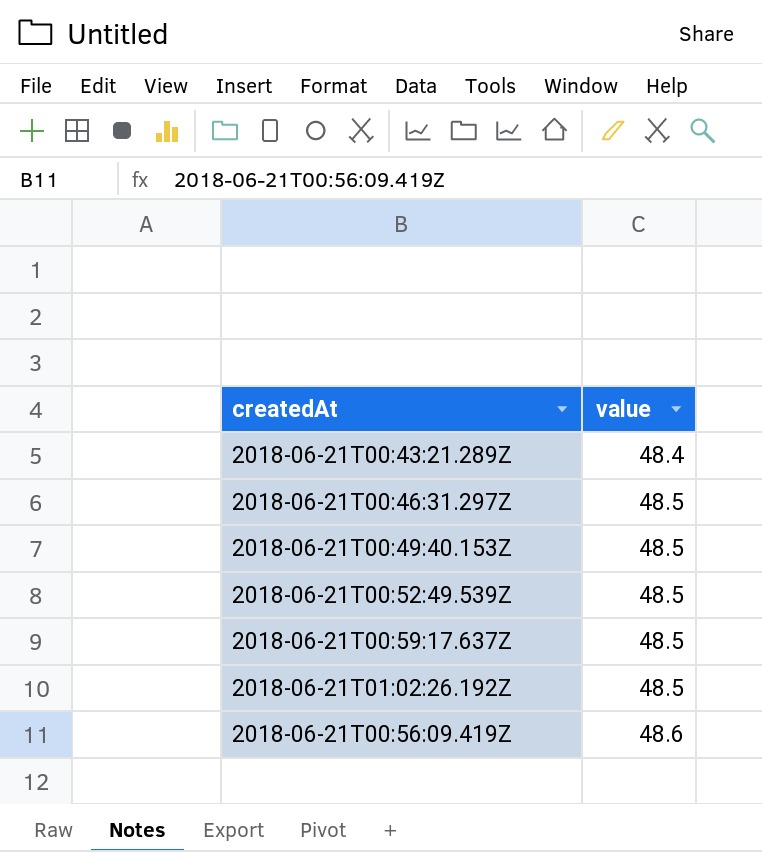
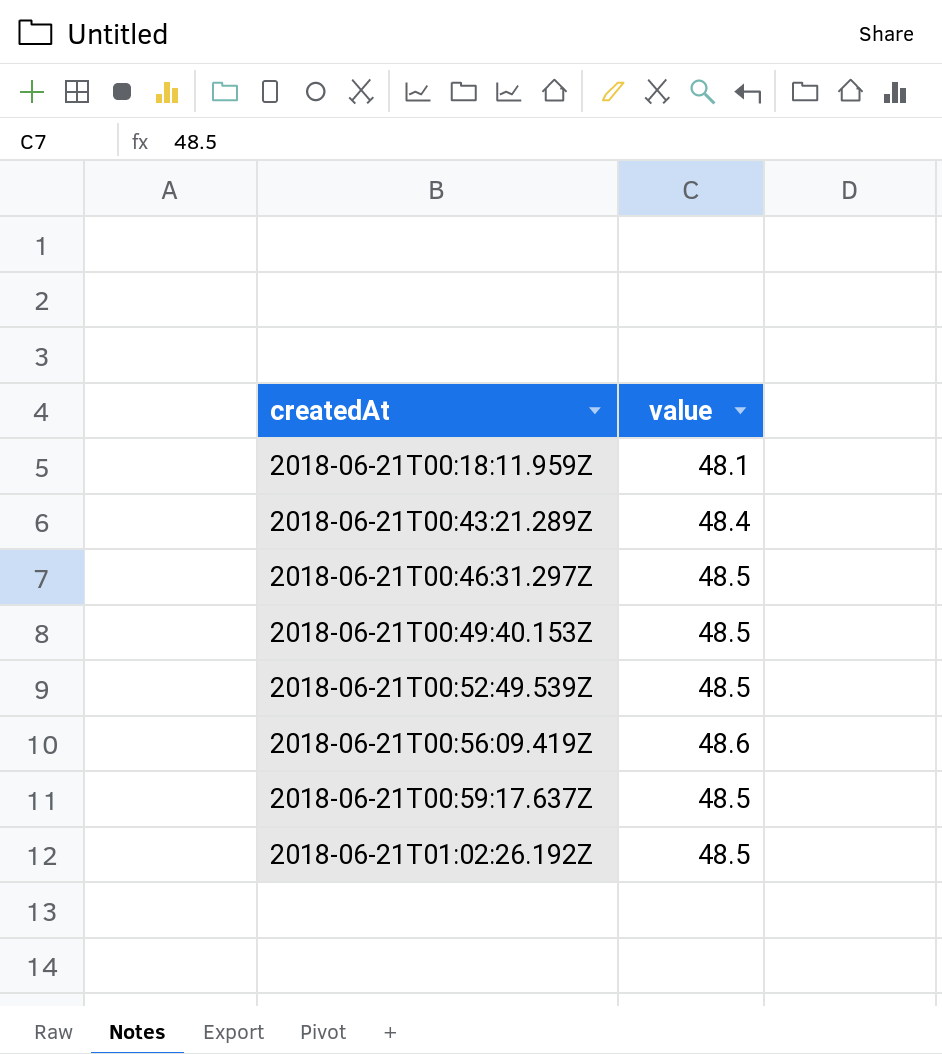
row order: value ascending -> createdAt ascending
row 2018-06-21T00:18:11.959Z: none -> 48.1

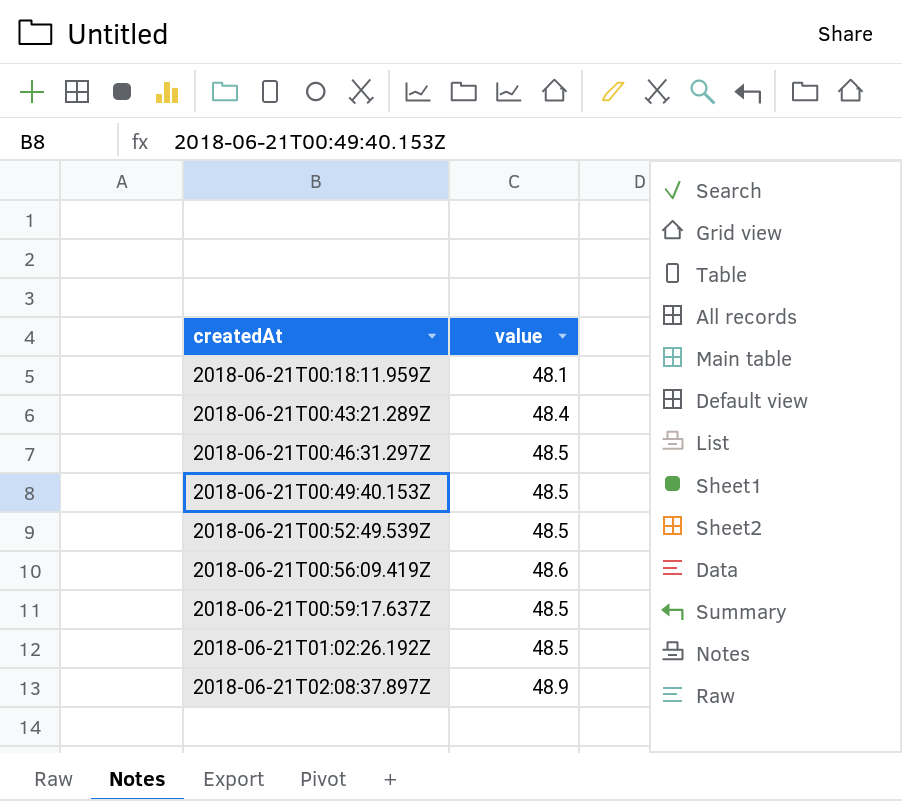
row 2018-06-21T02:08:37.897Z: none -> 48.9

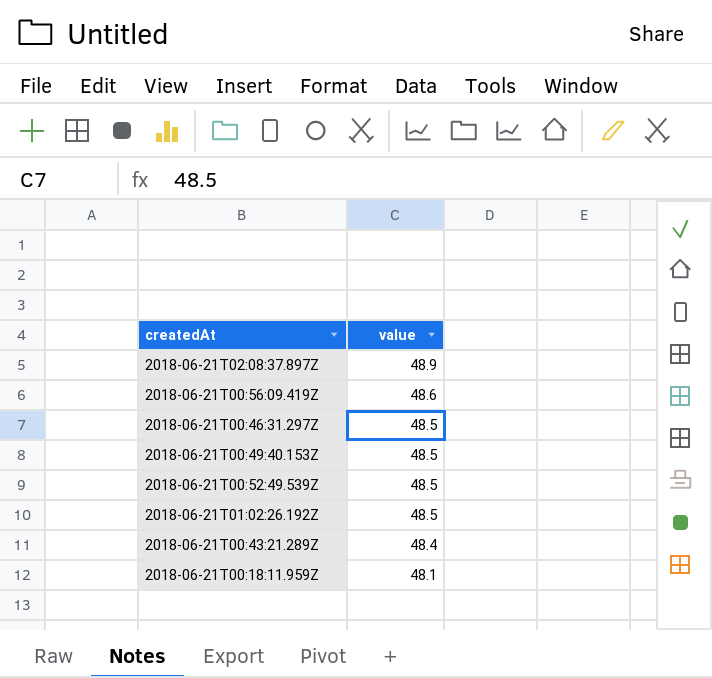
row order: createdAt ascending -> value descending
row 2018-06-21T00:59:17.637Z: 48.5 -> none

